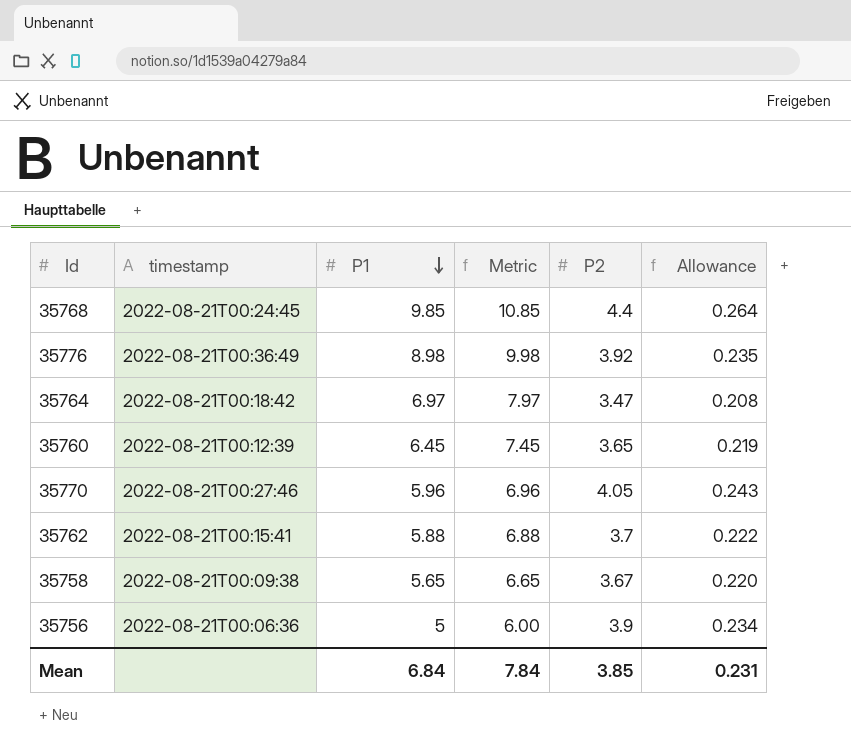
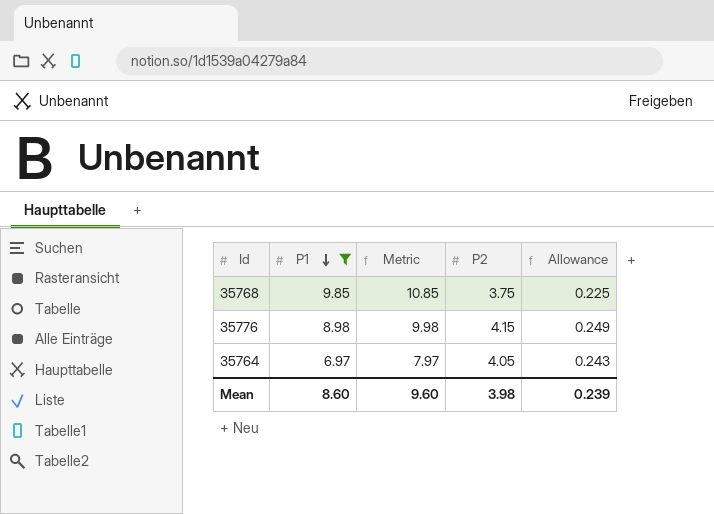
filter: none -> P1 >= 6.97
column timestamp | position: 2 -> none
35768 | P2: 4.4 -> 3.75
35768 | Allowance: 0.264 -> 0.225
35776 | P2: 3.92 -> 4.15
35776 | Allowance: 0.235 -> 0.249
35764 | P2: 3.47 -> 4.05
35764 | Allowance: 0.208 -> 0.243
Mean | P1: 6.84 -> 8.60
Mean | Metric: 7.84 -> 9.60
Mean | P2: 3.85 -> 3.98
Mean | Allowance: 0.231 -> 0.239

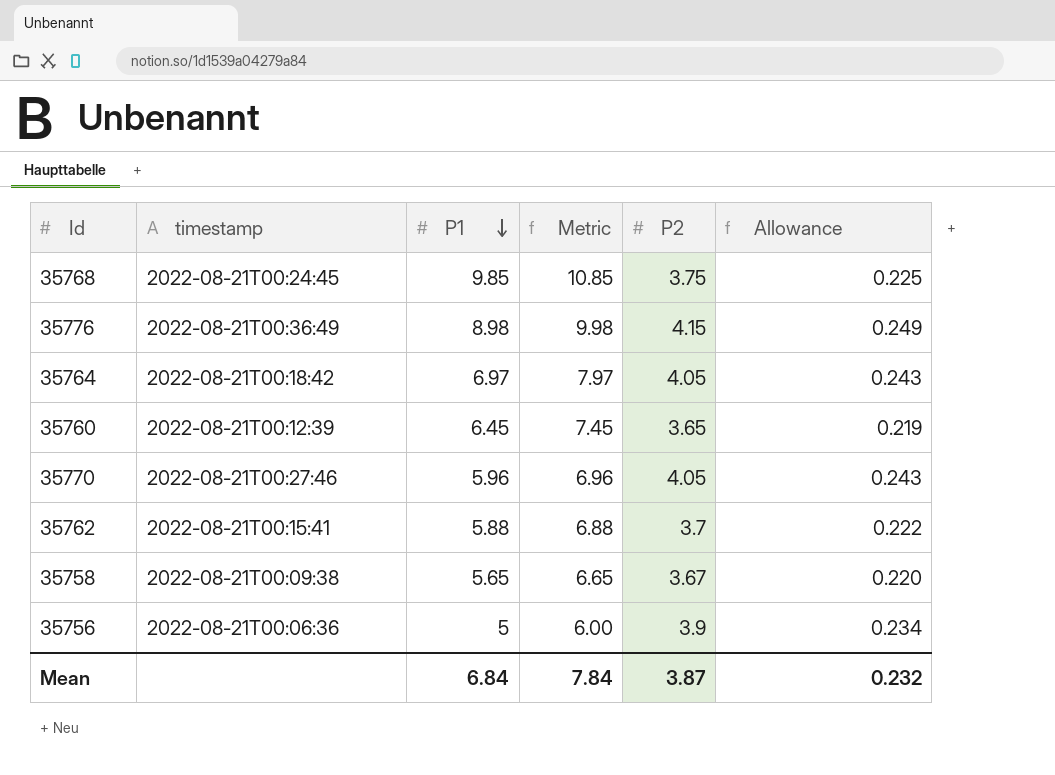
filter: P1 >= 6.97 -> none
column timestamp | position: none -> 2
Mean | P1: 8.60 -> 6.84
Mean | Metric: 9.60 -> 7.84
Mean | P2: 3.98 -> 3.87
Mean | Allowance: 0.239 -> 0.232

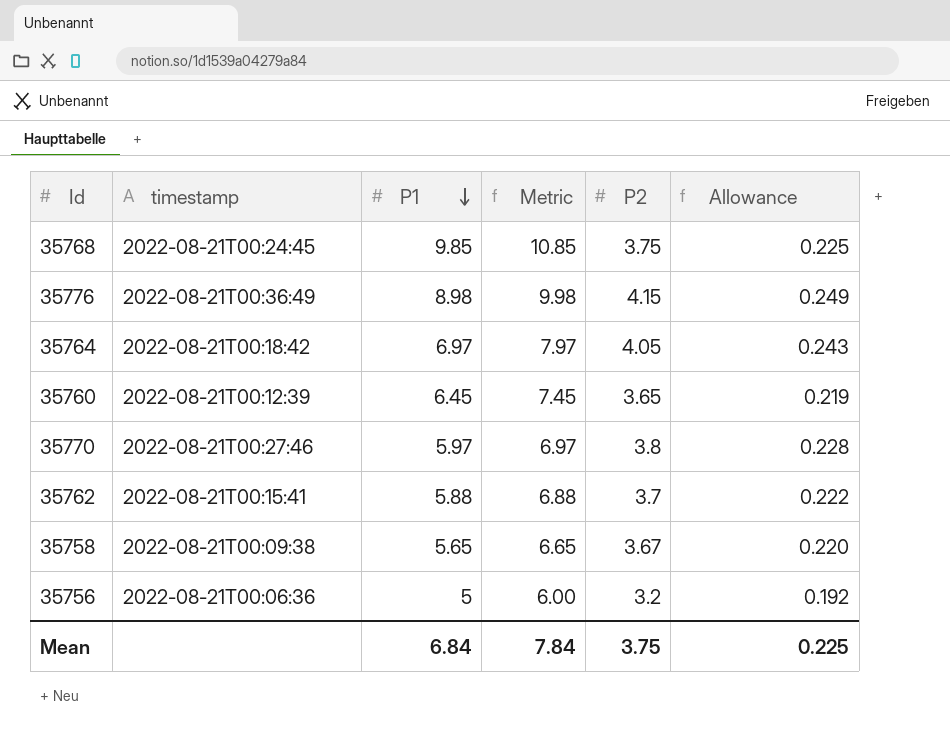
35770 | P1: 5.96 -> 5.97
35770 | Metric: 6.96 -> 6.97
35770 | P2: 4.05 -> 3.8
35770 | Allowance: 0.243 -> 0.228
35756 | P2: 3.9 -> 3.2
35756 | Allowance: 0.234 -> 0.192
Mean | P2: 3.87 -> 3.75
Mean | Allowance: 0.232 -> 0.225

